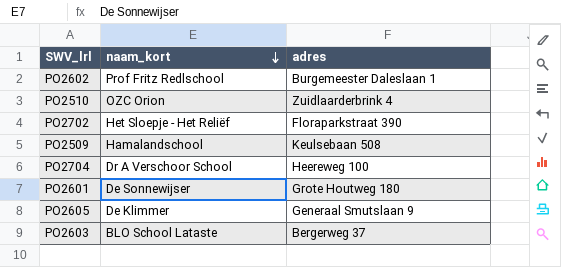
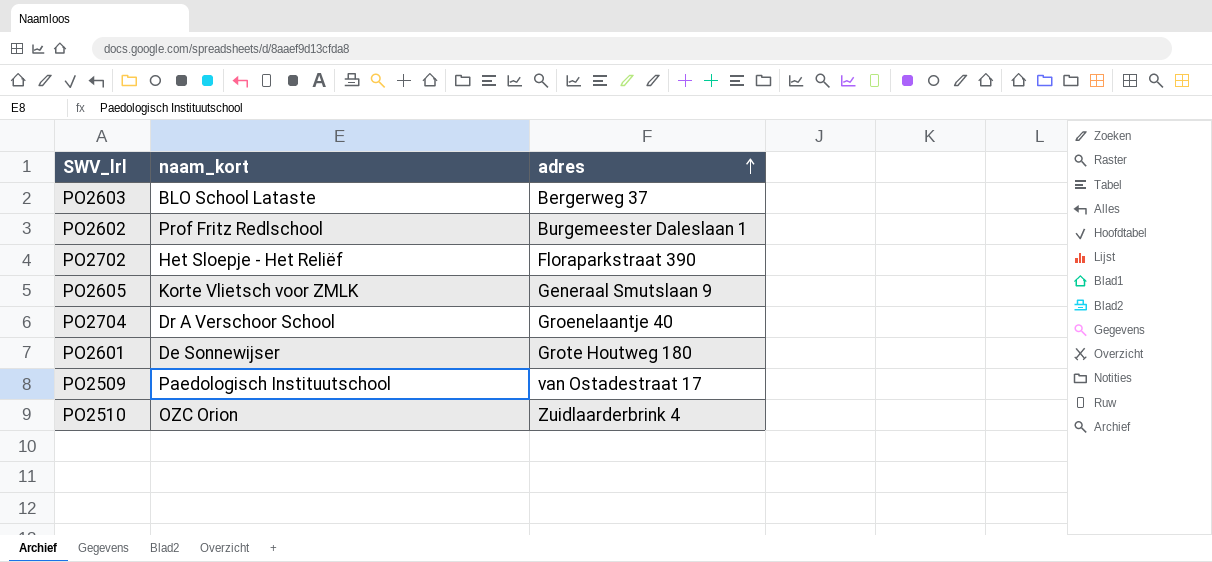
row order: naam_kort descending -> adres ascending
PO2605 | naam_kort: De Klimmer -> Korte Vlietsch voor ZMLK
PO2704 | adres: Heereweg 100 -> Groenelaantje 40
PO2509 | naam_kort: Hamalandschool -> Paedologisch Instituutschool
PO2509 | adres: Keulsebaan 508 -> van Ostadestraat 17

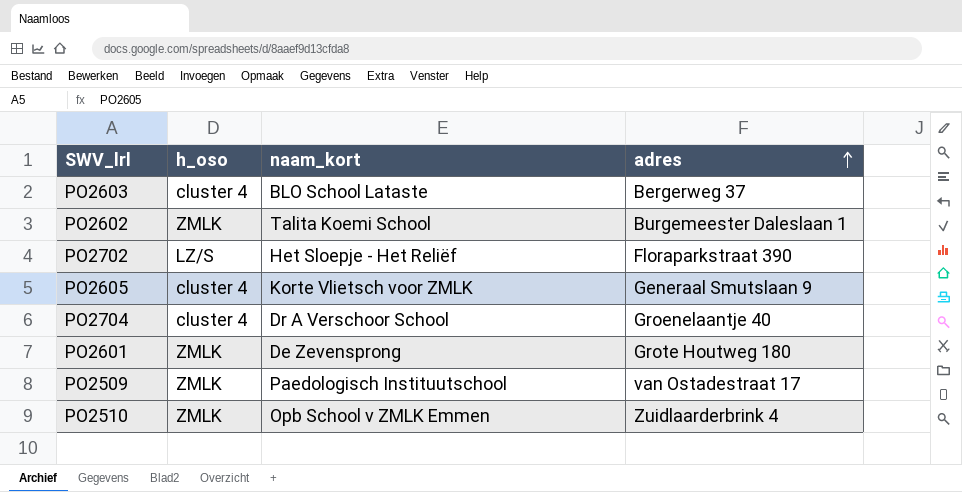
column h_oso | position: none -> 2
PO2602 | naam_kort: Prof Fritz Redlschool -> Talita Koemi School
PO2601 | naam_kort: De Sonnewijser -> De Zevensprong
PO2510 | naam_kort: OZC Orion -> Opb School v ZMLK Emmen

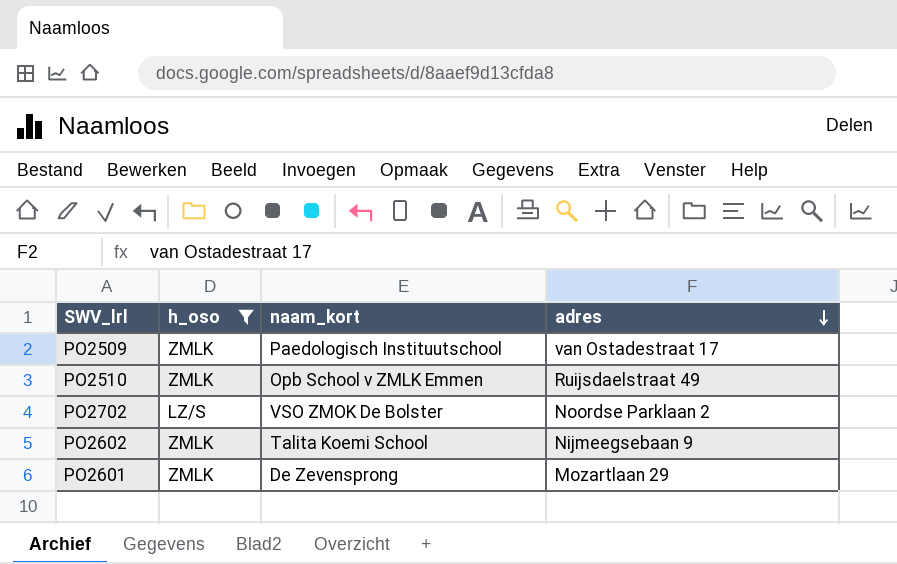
filter: none -> h_oso != cluster 4
row order: adres ascending -> adres descending
PO2510 | adres: Zuidlaarderbrink 4 -> Ruijsdaelstraat 49
PO2702 | naam_kort: Het Sloepje - Het Reliëf -> VSO ZMOK De Bolster
PO2702 | adres: Floraparkstraat 390 -> Noordse Parklaan 2
PO2602 | adres: Burgemeester Daleslaan 1 -> Nijmeegsebaan 9
PO2601 | adres: Grote Houtweg 180 -> Mozartlaan 29

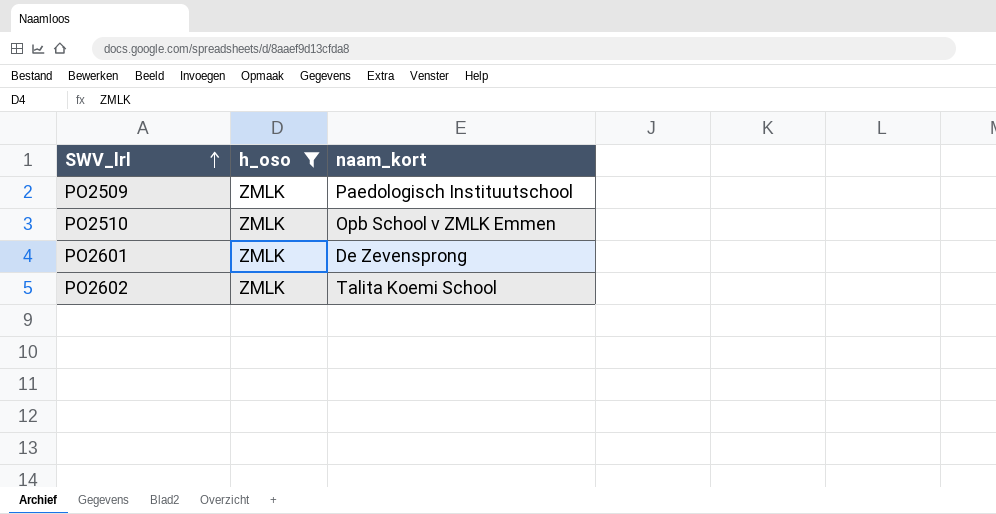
row order: adres descending -> SWV_lrl ascending
column adres | position: 4 -> none
row PO2702: LZ/S | VSO ZMOK De Bolster | Noordse Parklaan 2 -> none

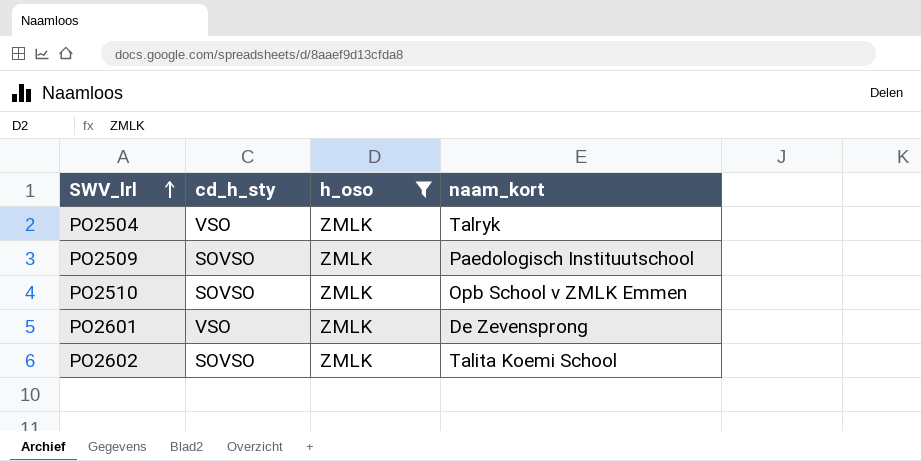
column cd_h_sty | position: none -> 2
row PO2504: none -> VSO | ZMLK | Talryk

